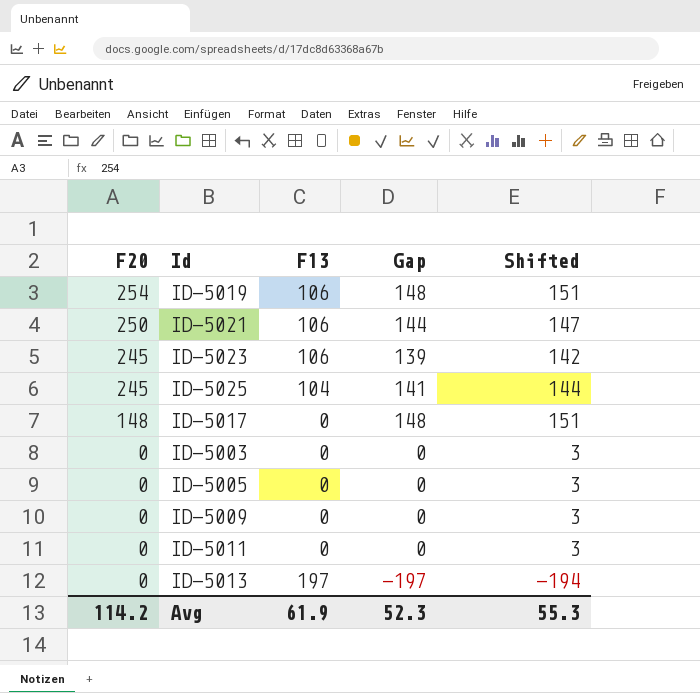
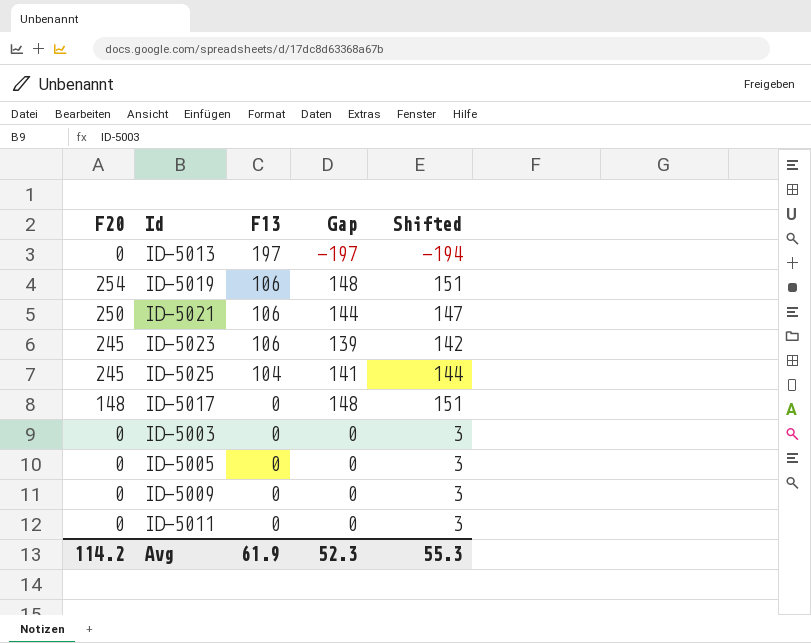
row order: F20 descending -> F13 descending

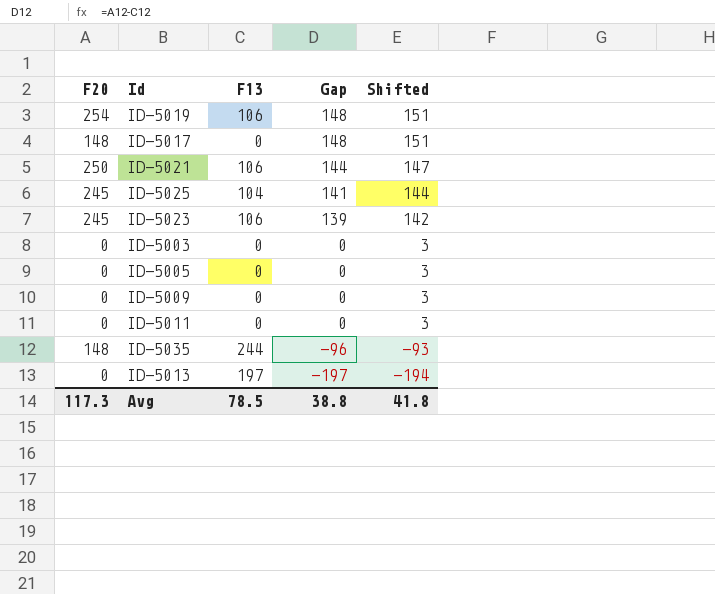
row order: F13 descending -> Gap descending
row ID-5035: none -> 148 | 244 | -96 | -93
Avg | F20: 114.2 -> 117.3
Avg | F13: 61.9 -> 78.5
Avg | Gap: 52.3 -> 38.8
Avg | Shifted: 55.3 -> 41.8

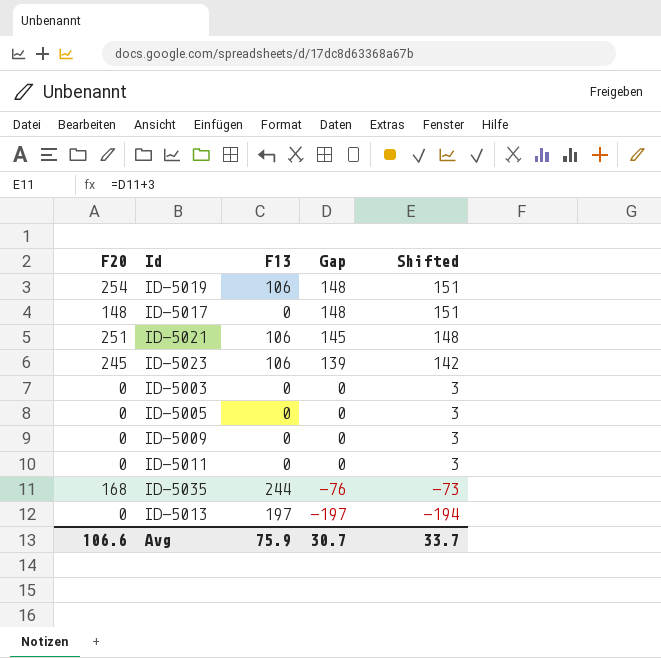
row ID-5025: 245 | 104 | 141 | 144 -> none
ID-5021 | F20: 250 -> 251
ID-5021 | Gap: 144 -> 145
ID-5021 | Shifted: 147 -> 148
ID-5035 | F20: 148 -> 168
ID-5035 | Gap: -96 -> -76
ID-5035 | Shifted: -93 -> -73
Avg | F20: 117.3 -> 106.6
Avg | F13: 78.5 -> 75.9
Avg | Gap: 38.8 -> 30.7
Avg | Shifted: 41.8 -> 33.7

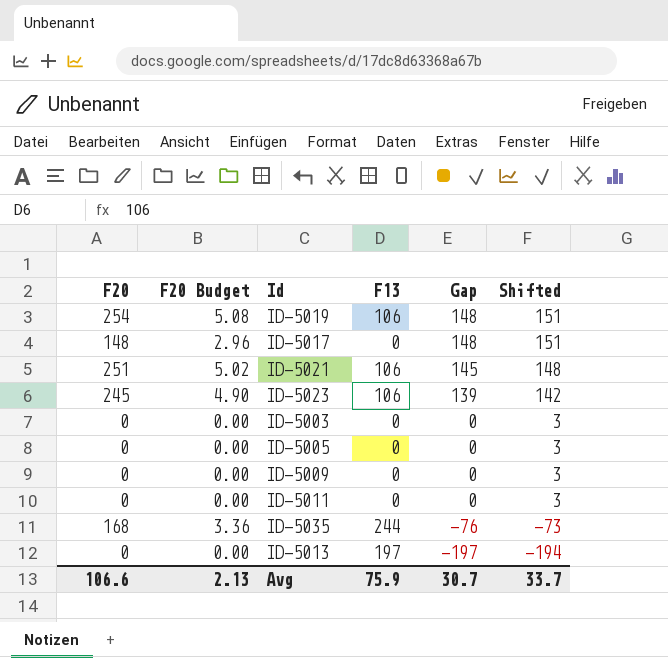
column F20 Budget | formula: none -> [F20] * 0.02

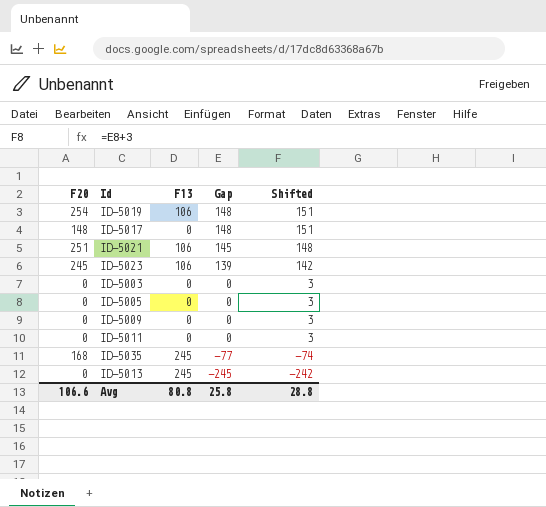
column F20 Budget | formula: [F20] * 0.02 -> none
ID-5035 | F13: 244 -> 245
ID-5035 | Gap: -76 -> -77
ID-5035 | Shifted: -73 -> -74
ID-5013 | F13: 197 -> 245
ID-5013 | Gap: -197 -> -245
ID-5013 | Shifted: -194 -> -242
Avg | F13: 75.9 -> 80.8
Avg | Gap: 30.7 -> 25.8
Avg | Shifted: 33.7 -> 28.8

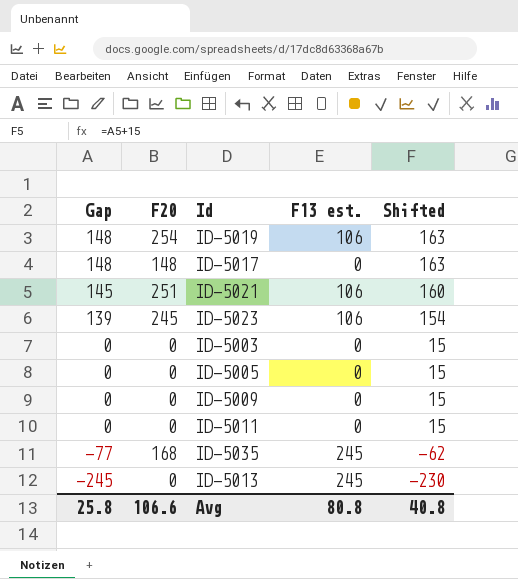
column Gap | position: 4 -> 1
column name: F13 -> F13 est.
column Shifted | formula: [Gap] + 3 -> [Gap] + 15
Avg | Shifted: 28.8 -> 40.8

